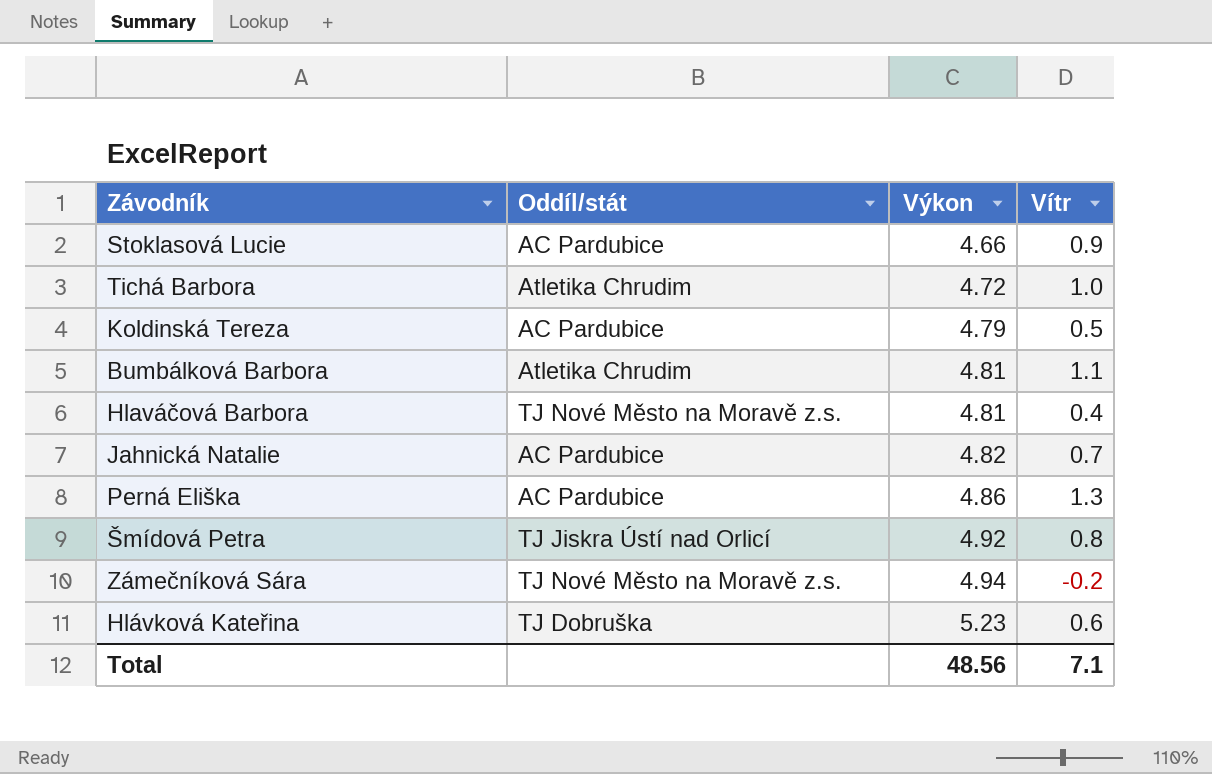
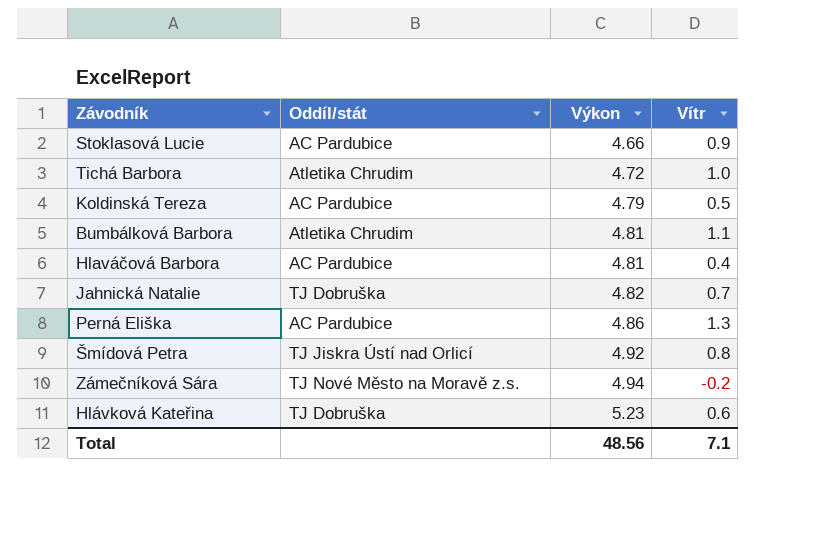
Hlaváčová Barbora | Oddíl/stát: TJ Nové Město na Moravě z.s. -> AC Pardubice
Jahnická Natalie | Oddíl/stát: AC Pardubice -> TJ Dobruška

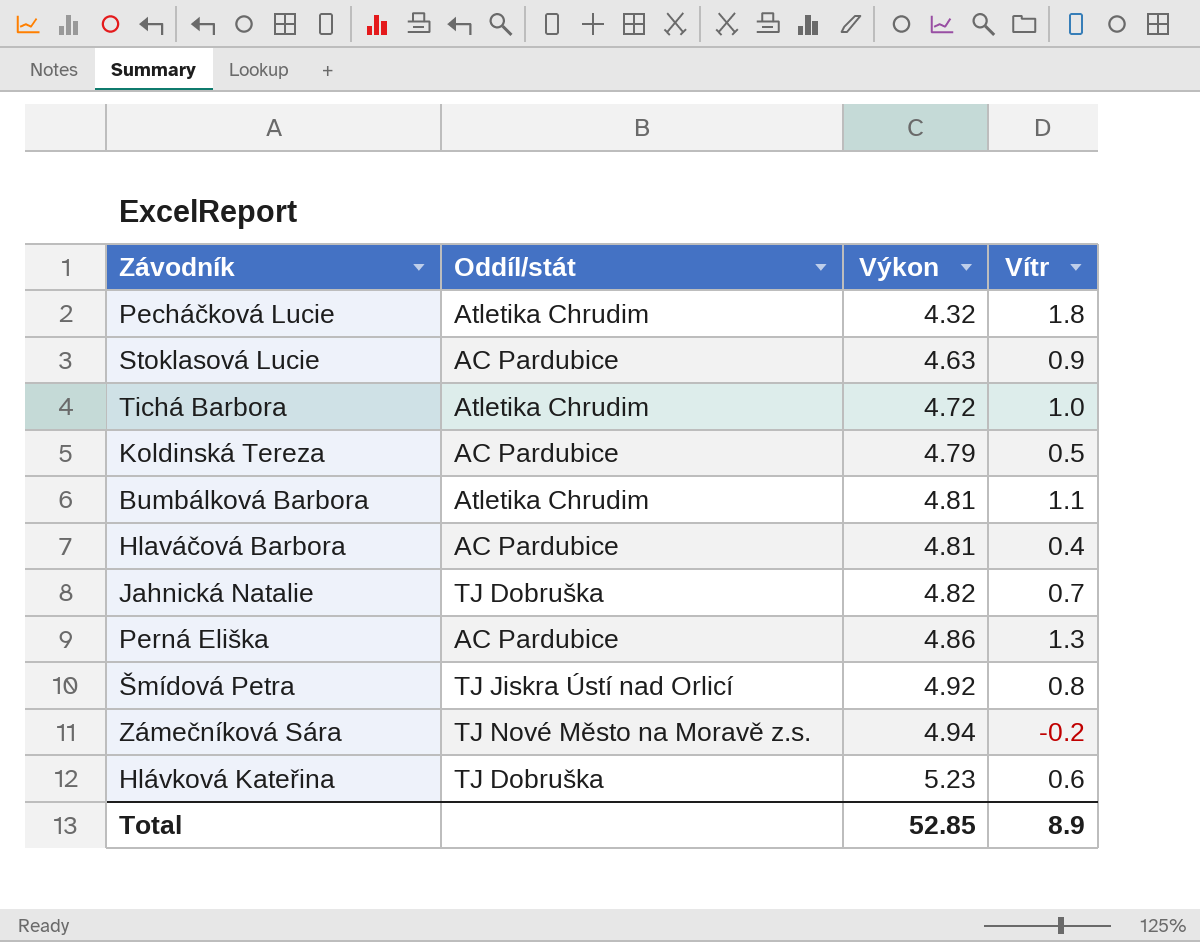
row Pecháčková Lucie: none -> Atletika Chrudim | 4.32 | 1.8
Stoklasová Lucie | Výkon: 4.66 -> 4.63
Total | Výkon: 48.56 -> 52.85
Total | Vítr: 7.1 -> 8.9

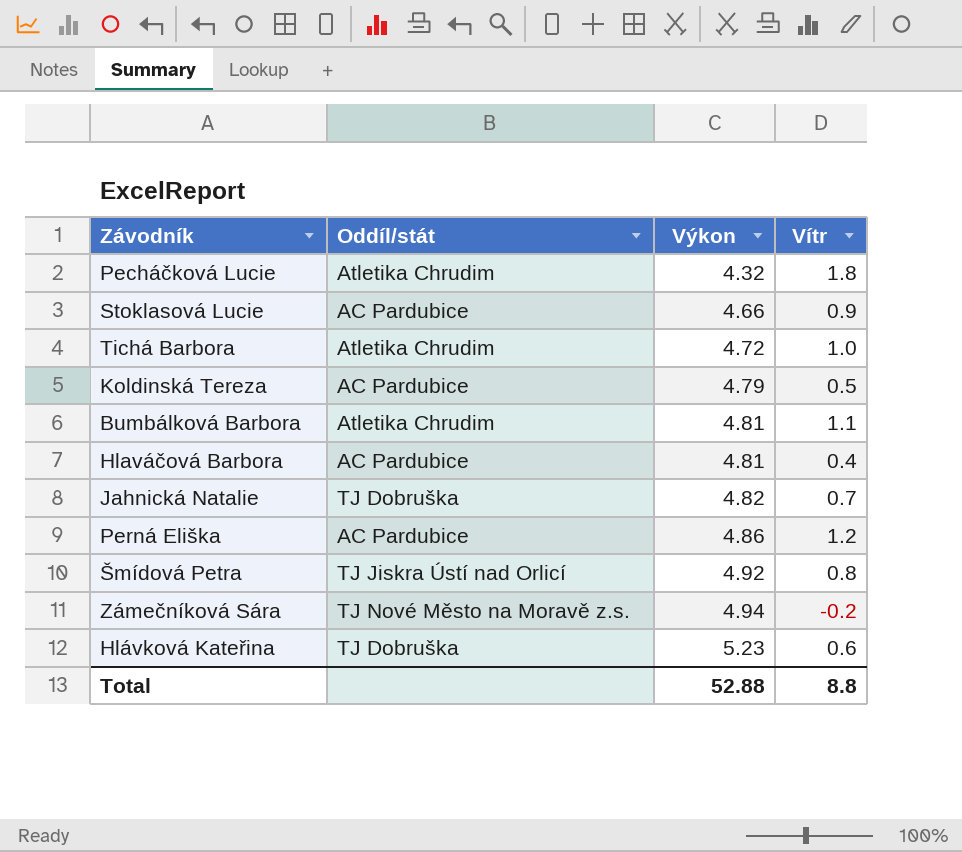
Stoklasová Lucie | Výkon: 4.63 -> 4.66
Perná Eliška | Vítr: 1.3 -> 1.2
Total | Výkon: 52.85 -> 52.88
Total | Vítr: 8.9 -> 8.8

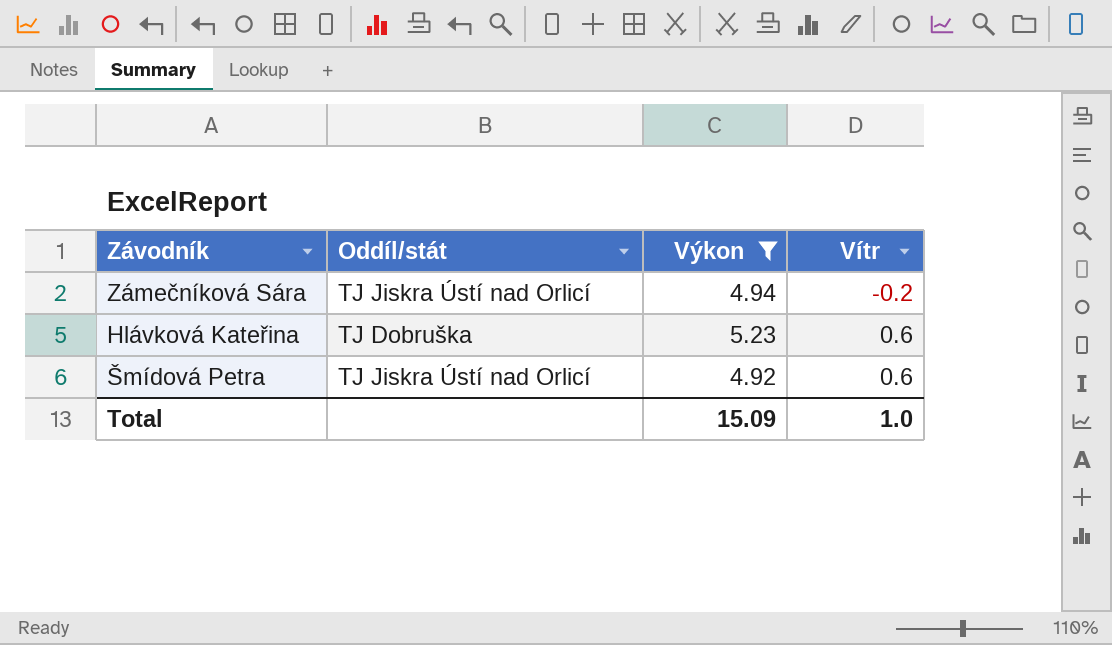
filter: none -> Výkon >= 4.92
row order: Výkon ascending -> Vítr ascending
Zámečníková Sára | Oddíl/stát: TJ Nové Město na Moravě z.s. -> TJ Jiskra Ústí nad Orlicí
Šmídová Petra | Vítr: 0.8 -> 0.6
Total | Výkon: 52.88 -> 15.09
Total | Vítr: 8.8 -> 1.0

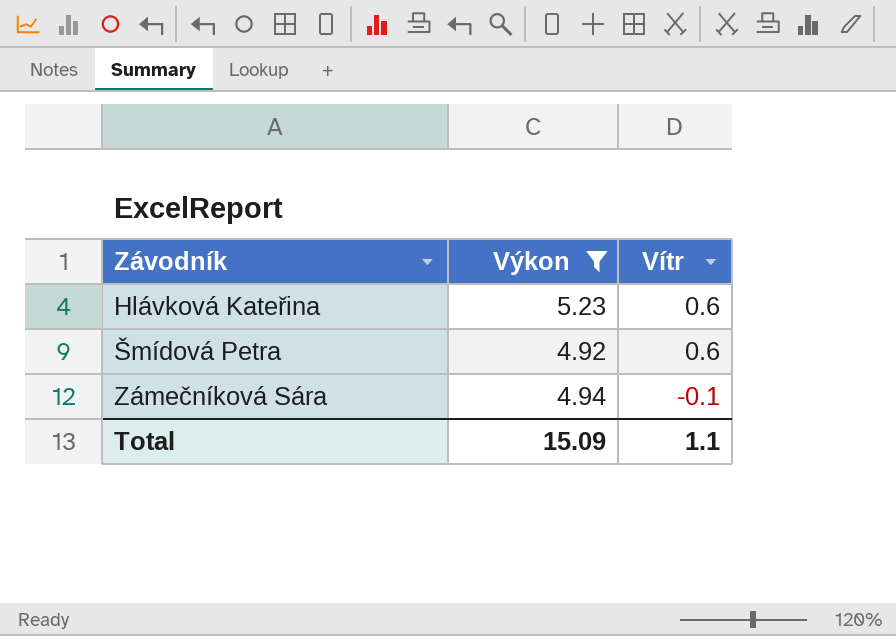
row order: Vítr ascending -> Závodník ascending
column Oddíl/stát | position: 2 -> none
Zámečníková Sára | Vítr: -0.2 -> -0.1
Total | Vítr: 1.0 -> 1.1

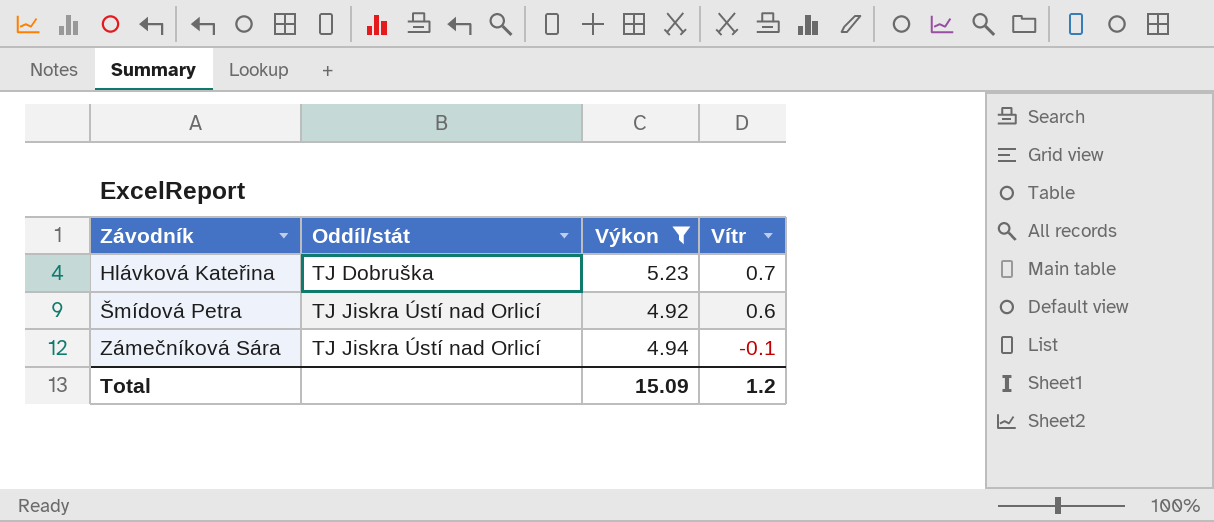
column Oddíl/stát | position: none -> 2
Hlávková Kateřina | Vítr: 0.6 -> 0.7
Total | Vítr: 1.1 -> 1.2

